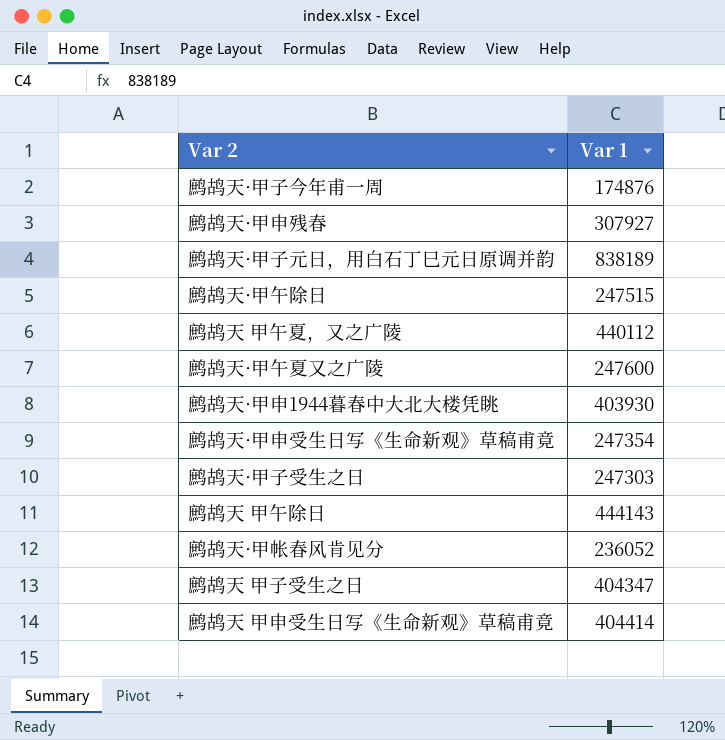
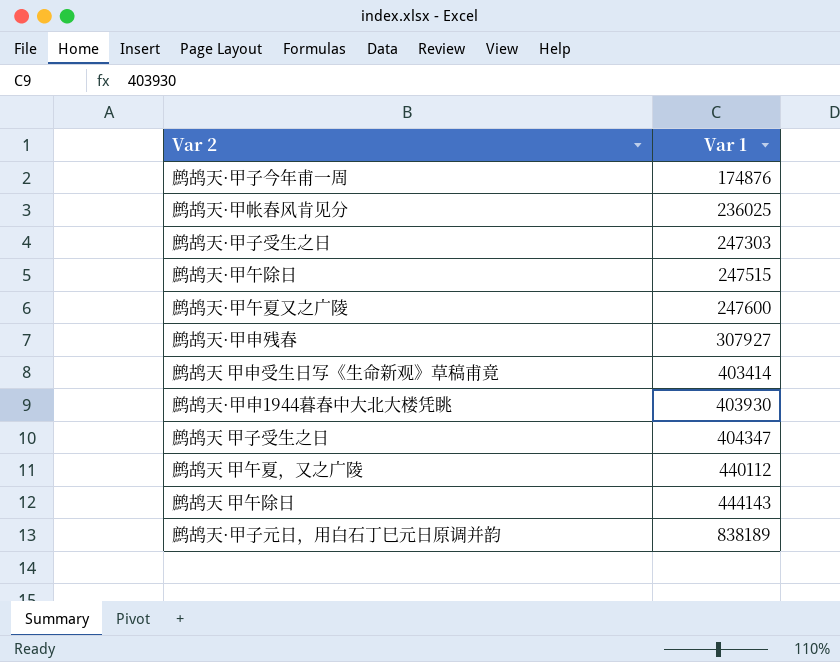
row order: none -> Var 1 ascending
row 鹧鸪天·甲申受生日写《生命新观》草稿甫竟: 247354 -> none
鹧鸪天·甲帐春风肯见分 | Var 1: 236052 -> 236025
鹧鸪天 甲申受生日写《生命新观》草稿甫竟 | Var 1: 404414 -> 403414

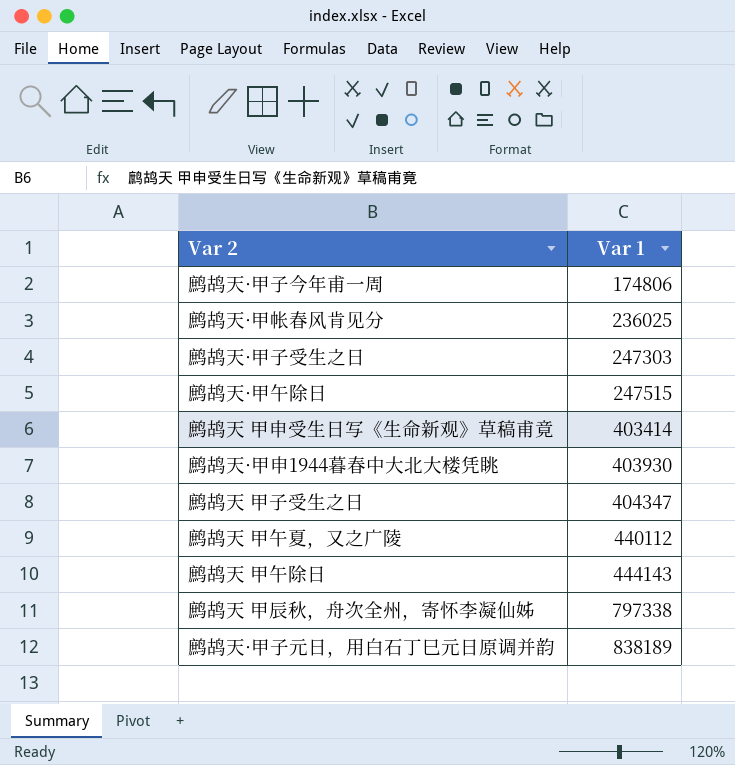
row 鹧鸪天·甲午夏又之广陵: 247600 -> none
row 鹧鸪天·甲申残春: 307927 -> none
鹧鸪天·甲子今年甫一周 | Var 1: 174876 -> 174806
row 鹧鸪天 甲辰秋，舟次全州，寄怀李凝仙姊: none -> 797338

